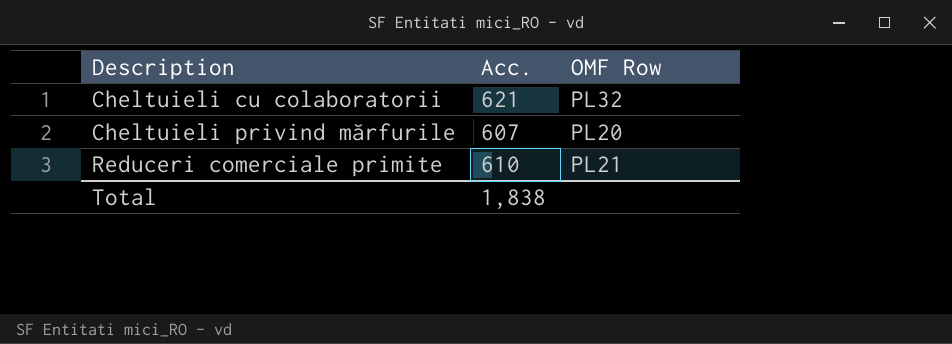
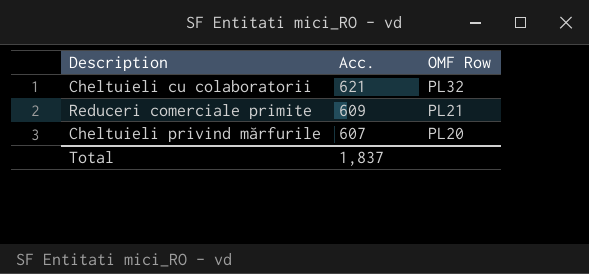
row order: Description ascending -> Acc. descending
Reduceri comerciale primite | Acc.: 610 -> 609
Total | Acc.: 1,838 -> 1,837

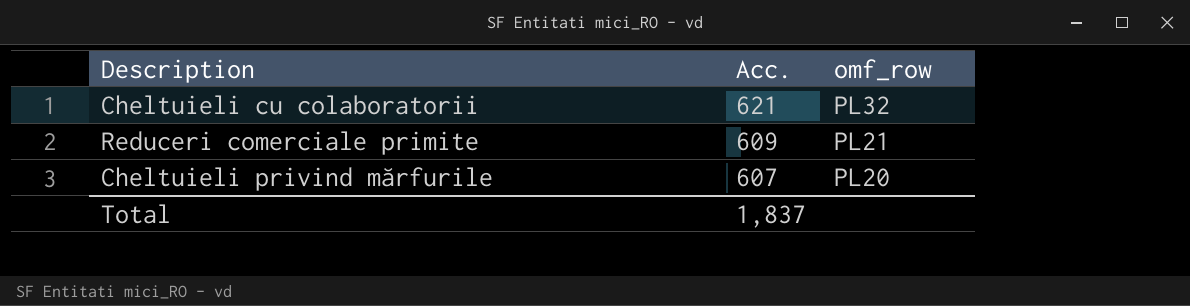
column name: OMF Row -> omf_row

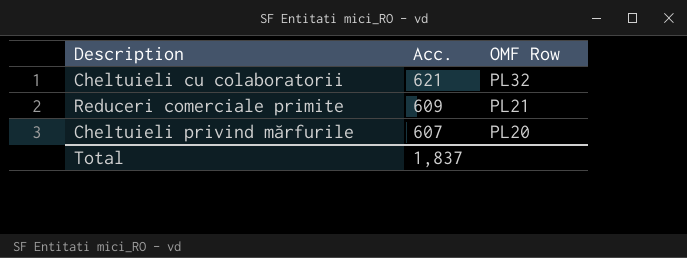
column name: omf_row -> OMF Row

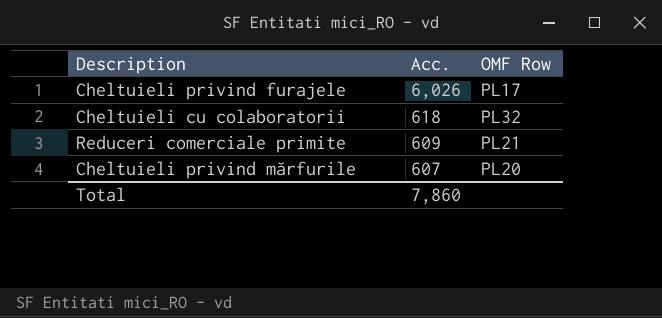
row Cheltuieli privind furajele: none -> 6,026 | PL17
Cheltuieli cu colaboratorii | Acc.: 621 -> 618
Total | Acc.: 1,837 -> 7,860

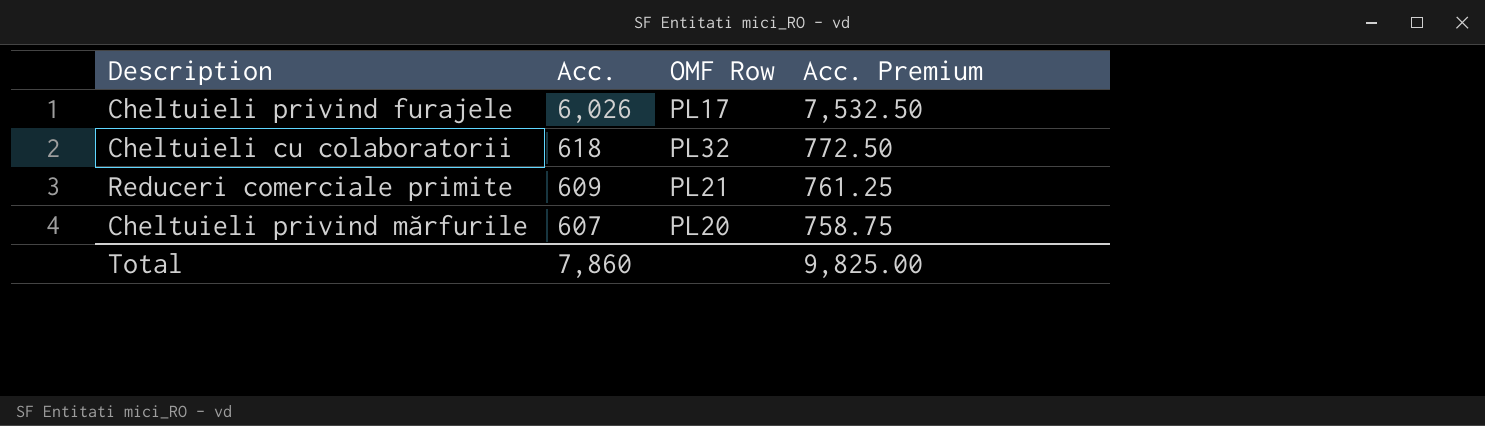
column Acc. Premium | formula: none -> [Acc.] * 1.25

